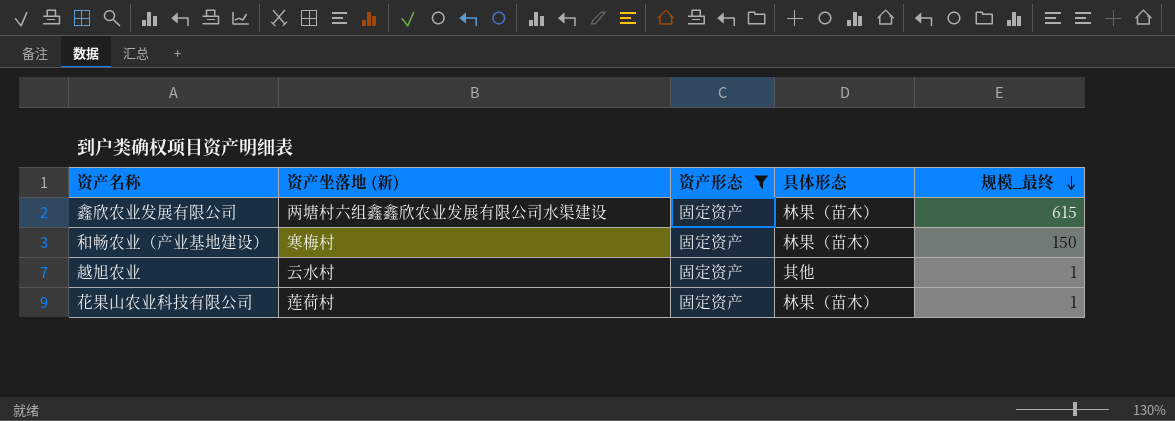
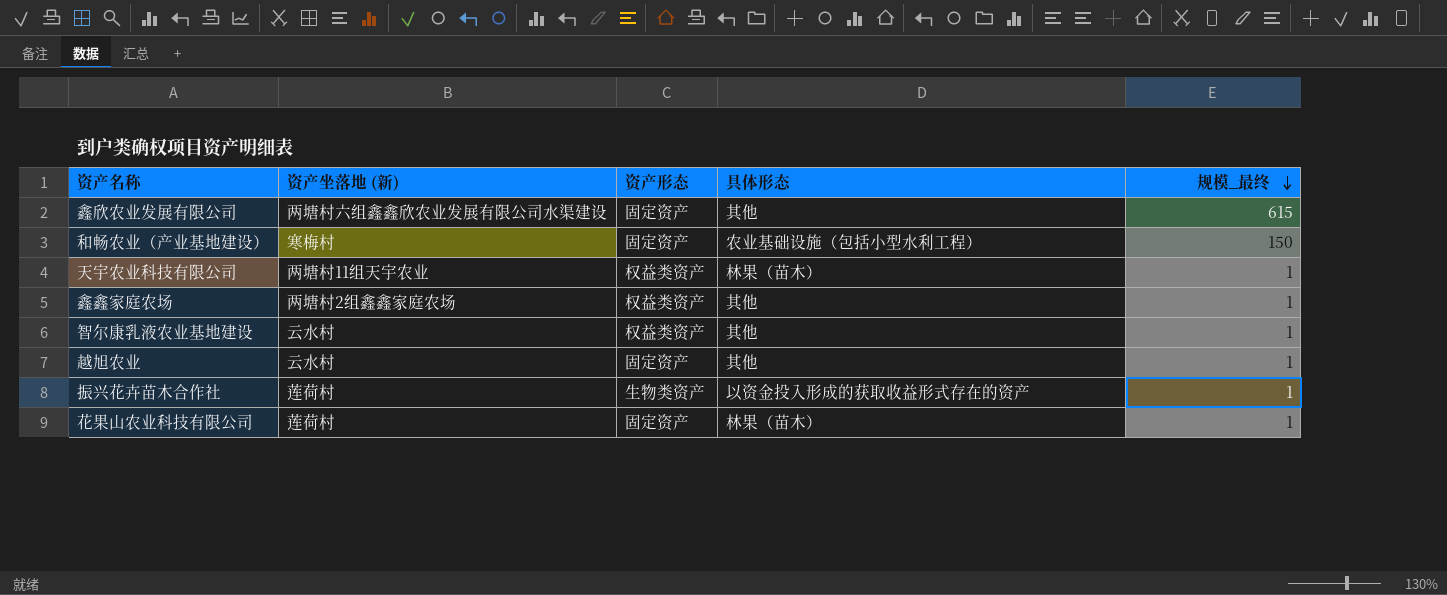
filter: 资产形态 = 固定资产 -> none
鑫欣农业发展有限公司 | 具体形态: 林果（苗木） -> 其他
和畅农业（产业基地建设） | 具体形态: 林果（苗木） -> 农业基础设施（包括小型水利工程）

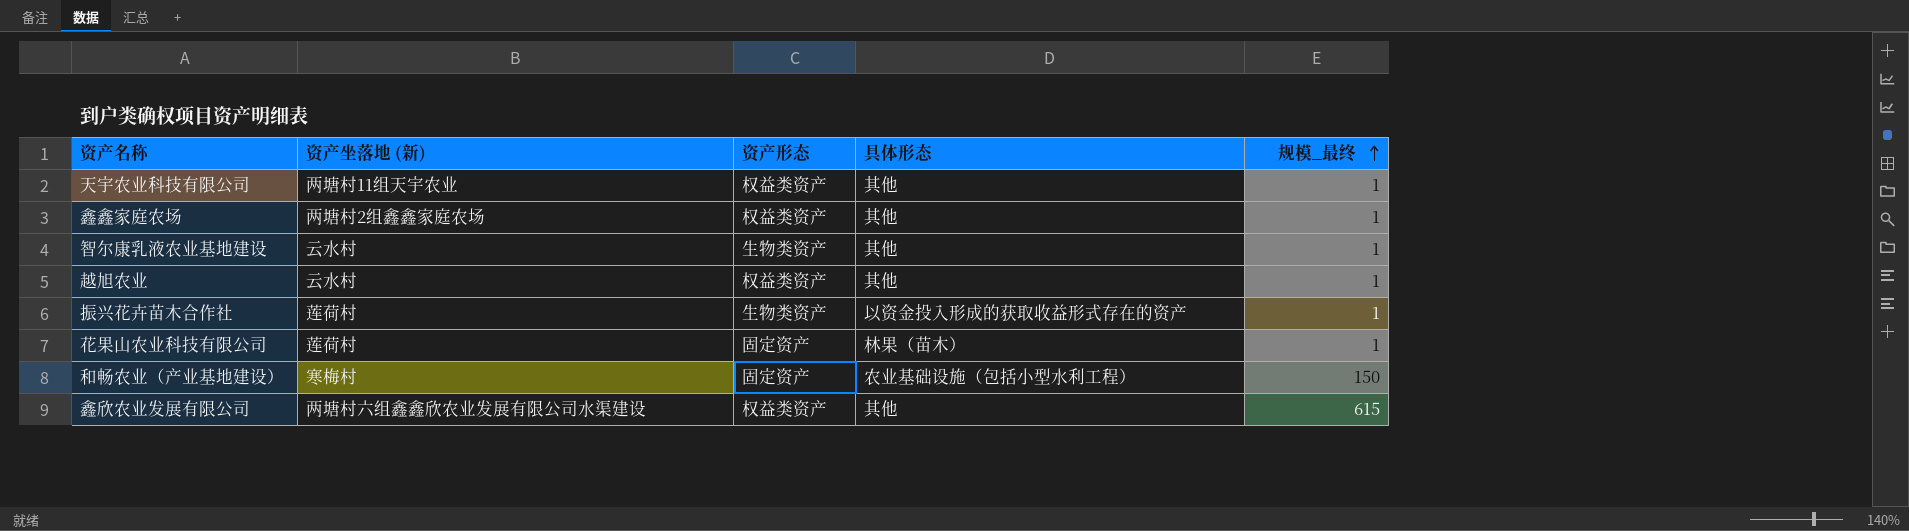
row order: 规模_最终 descending -> 规模_最终 ascending
天宇农业科技有限公司 | 具体形态: 林果（苗木） -> 其他
智尔康乳液农业基地建设 | 资产形态: 权益类资产 -> 生物类资产
越旭农业 | 资产形态: 固定资产 -> 权益类资产
鑫欣农业发展有限公司 | 资产形态: 固定资产 -> 权益类资产

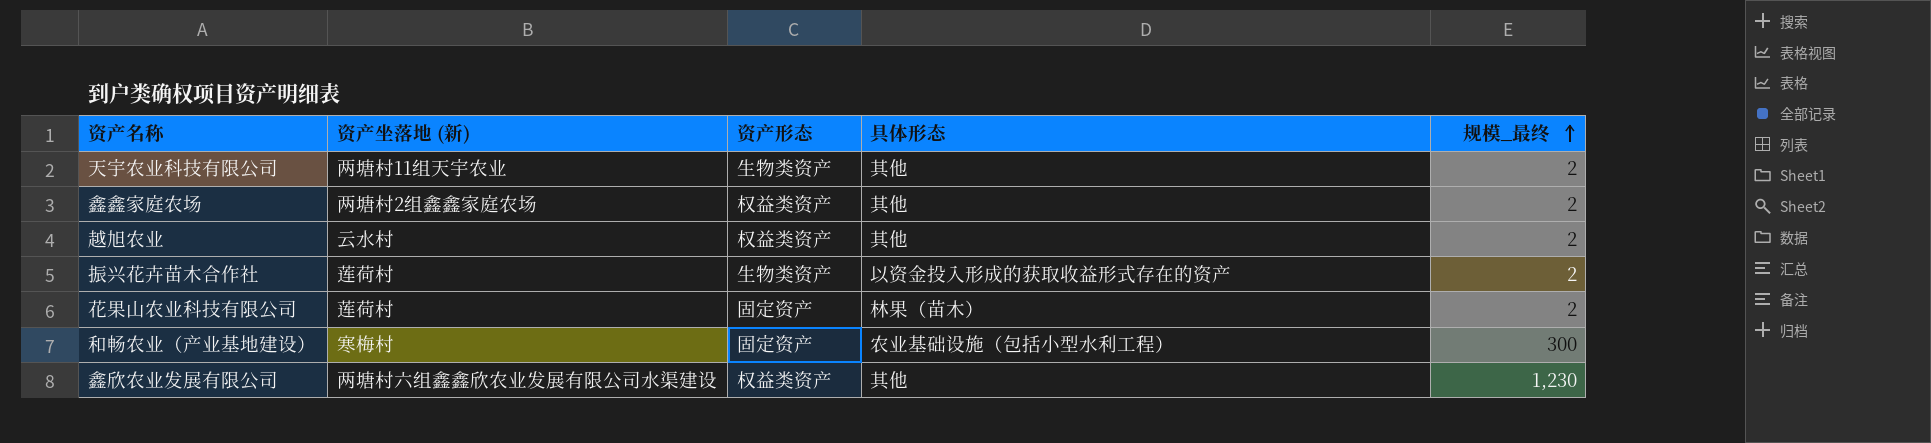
row 智尔康乳液农业基地建设: 云水村 | 生物类资产 | 其他 | 1 -> none
天宇农业科技有限公司 | 资产形态: 权益类资产 -> 生物类资产
天宇农业科技有限公司 | 规模_最终: 1 -> 2
鑫鑫家庭农场 | 规模_最终: 1 -> 2
越旭农业 | 规模_最终: 1 -> 2
振兴花卉苗木合作社 | 规模_最终: 1 -> 2
花果山农业科技有限公司 | 规模_最终: 1 -> 2
和畅农业（产业基地建设） | 规模_最终: 150 -> 300
鑫欣农业发展有限公司 | 规模_最终: 615 -> 1,230

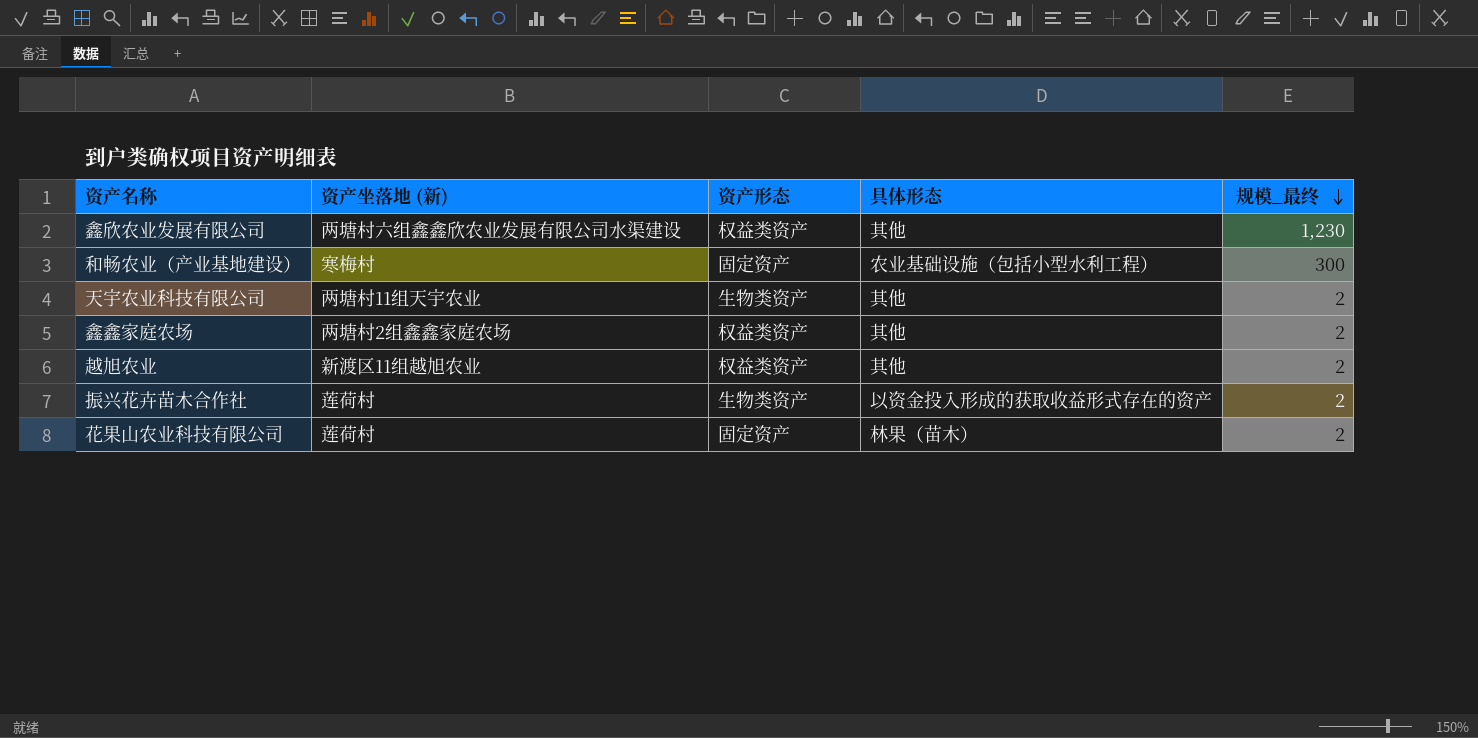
row order: 规模_最终 ascending -> 规模_最终 descending
越旭农业 | 资产坐落地 (新): 云水村 -> 新渡区11组越旭农业

